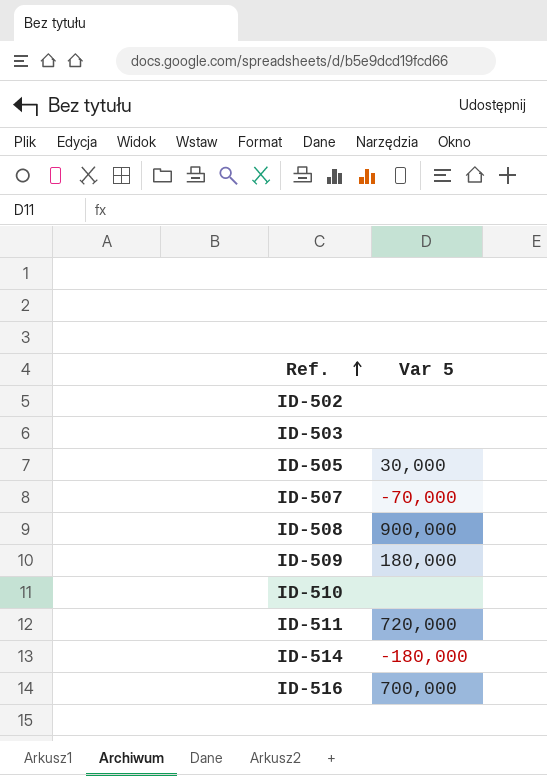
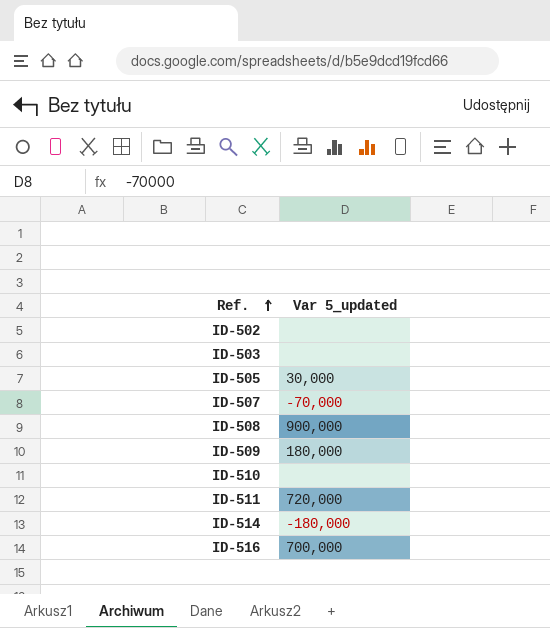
column name: Var 5 -> Var 5_updated

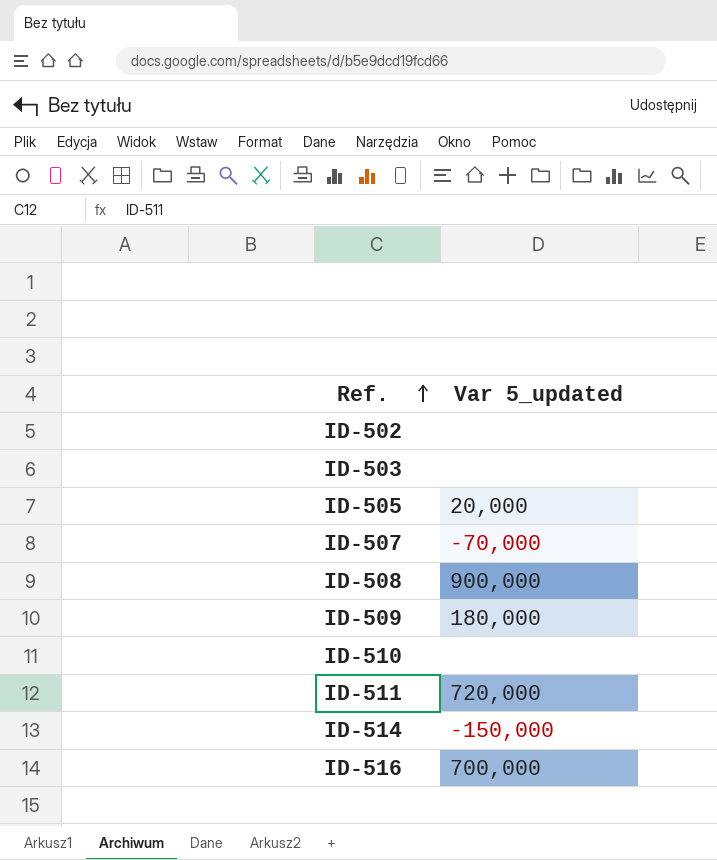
ID-505 | Var 5_updated: 30,000 -> 20,000
ID-514 | Var 5_updated: -180,000 -> -150,000

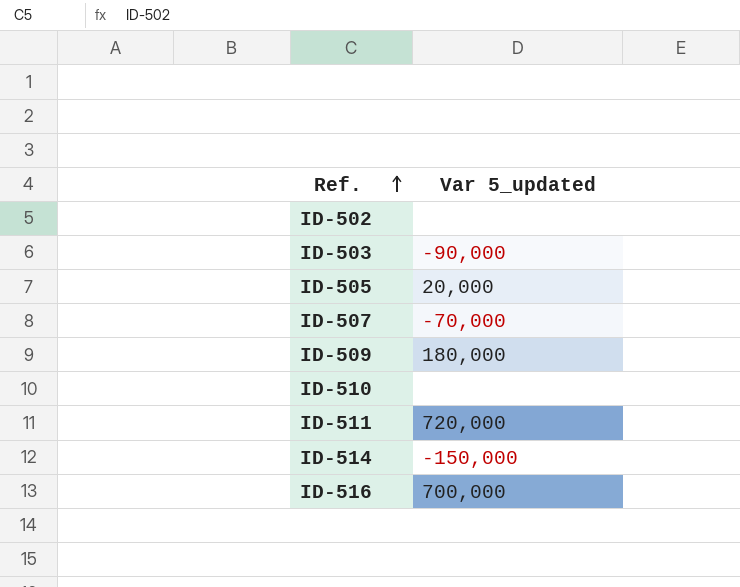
row ID-508: 900,000 -> none
ID-503 | Var 5_updated: none -> -90,000

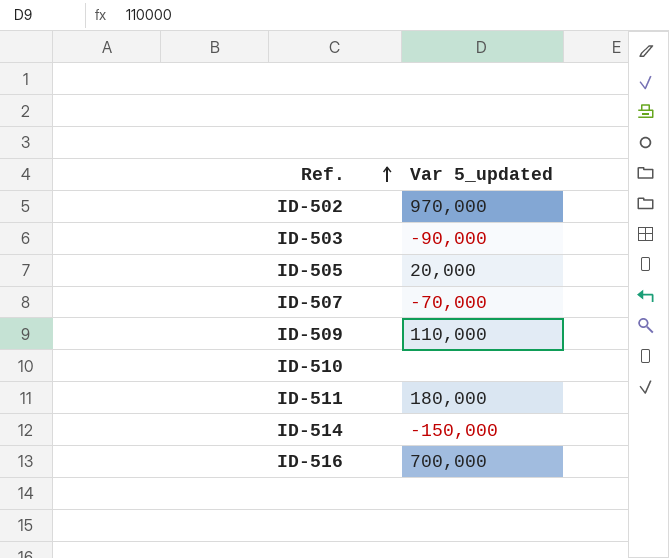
ID-502 | Var 5_updated: none -> 970,000
ID-509 | Var 5_updated: 180,000 -> 110,000
ID-511 | Var 5_updated: 720,000 -> 180,000

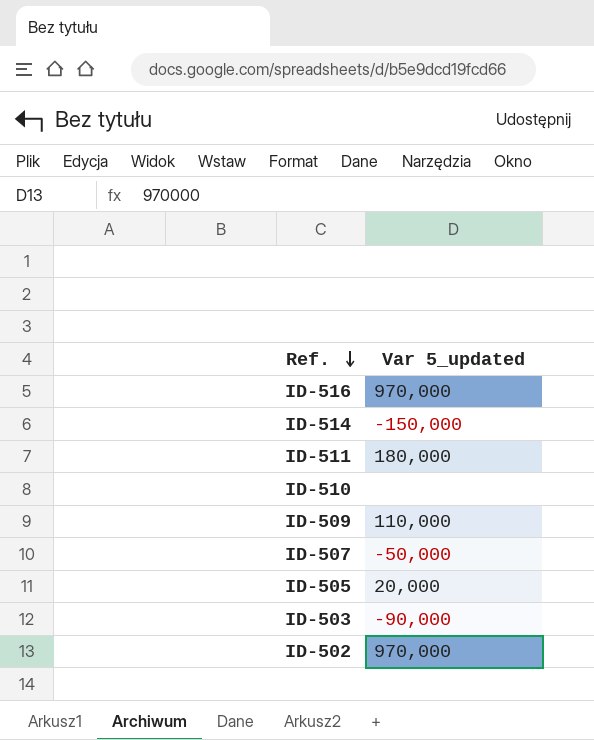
row order: Ref. ascending -> Ref. descending
ID-516 | Var 5_updated: 700,000 -> 970,000
ID-507 | Var 5_updated: -70,000 -> -50,000

